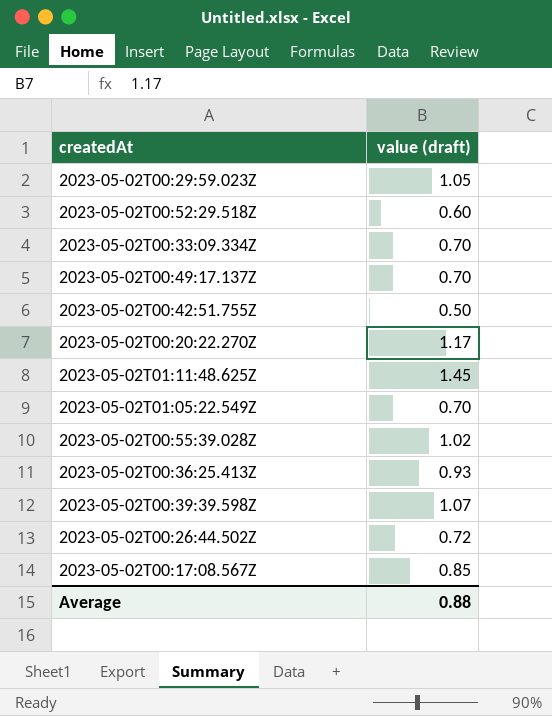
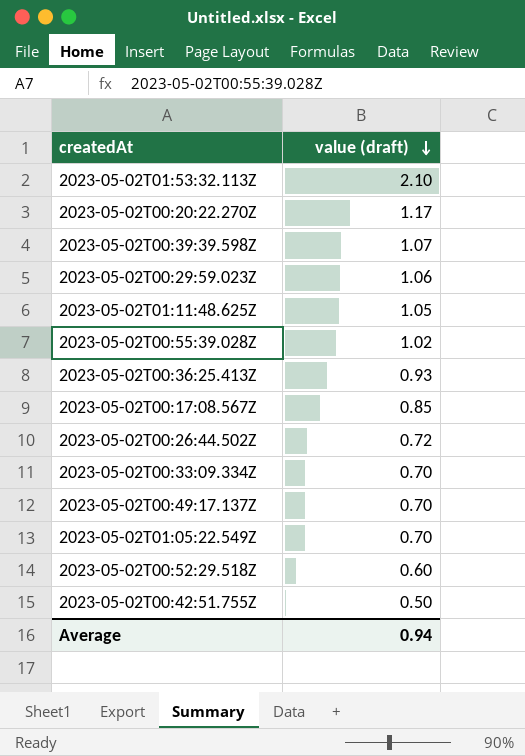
row order: none -> value (draft) descending
row 2023-05-02T01:53:32.113Z: none -> 2.10
2023-05-02T00:29:59.023Z | value (draft): 1.05 -> 1.06
2023-05-02T01:11:48.625Z | value (draft): 1.45 -> 1.05
Average | value (draft): 0.88 -> 0.94

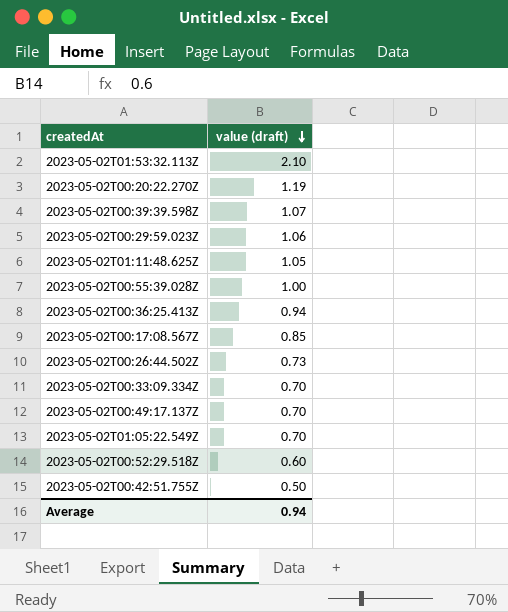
2023-05-02T00:20:22.270Z | value (draft): 1.17 -> 1.19
2023-05-02T00:55:39.028Z | value (draft): 1.02 -> 1.00
2023-05-02T00:36:25.413Z | value (draft): 0.93 -> 0.94
2023-05-02T00:26:44.502Z | value (draft): 0.72 -> 0.73

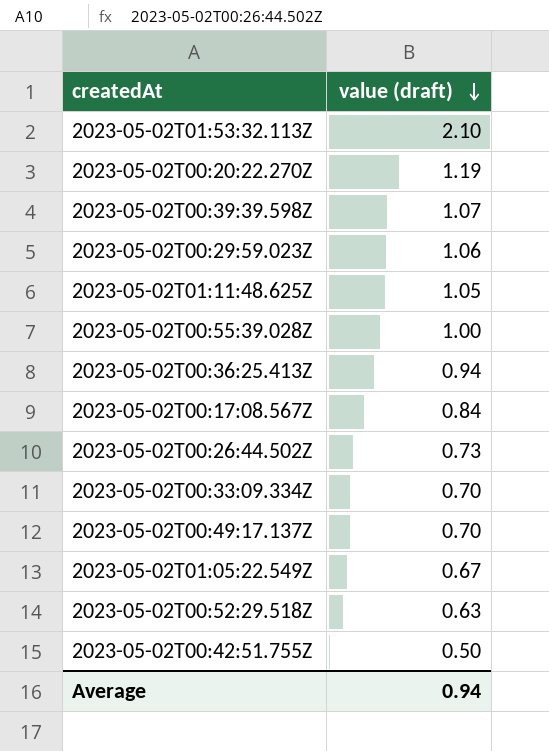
2023-05-02T00:17:08.567Z | value (draft): 0.85 -> 0.84
2023-05-02T01:05:22.549Z | value (draft): 0.70 -> 0.67
2023-05-02T00:52:29.518Z | value (draft): 0.60 -> 0.63

